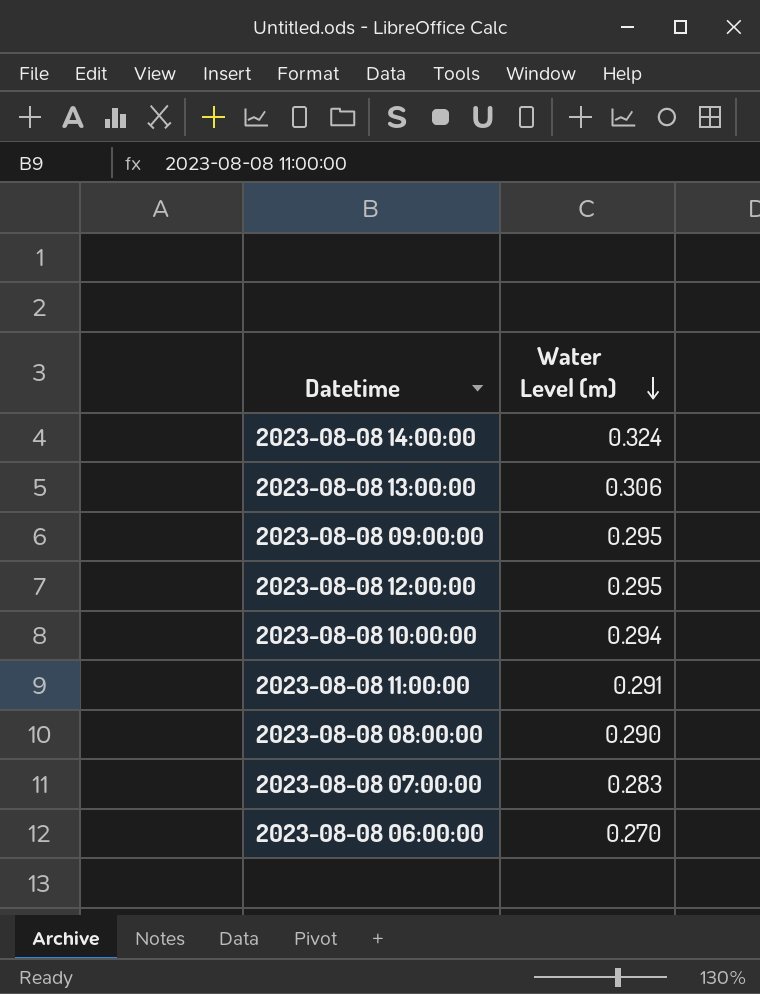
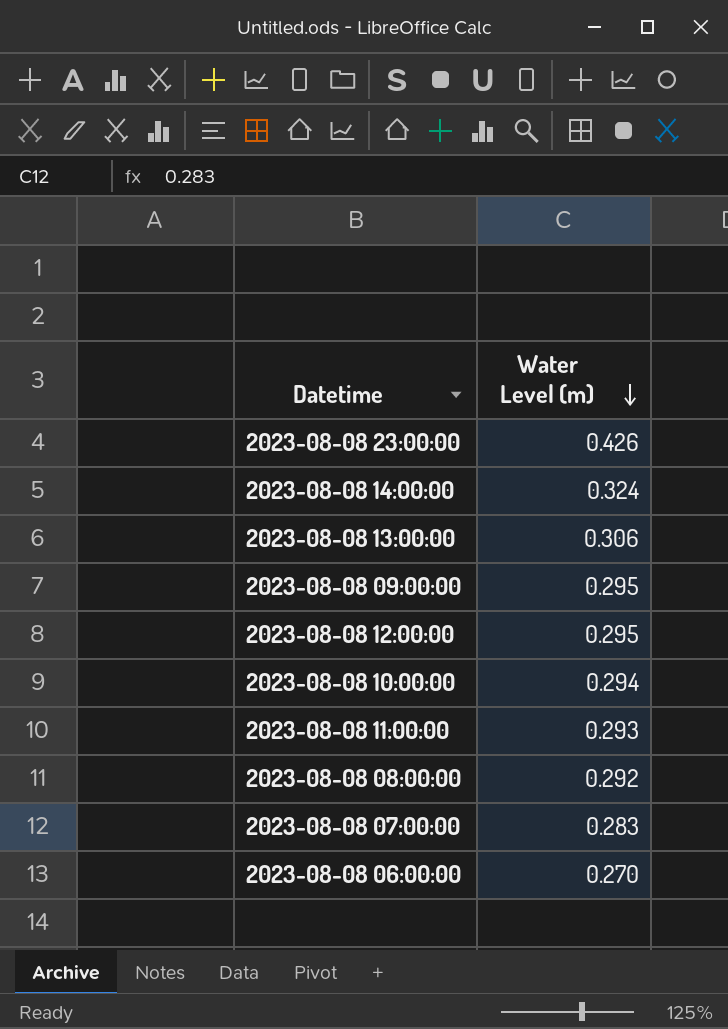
row 2023-08-08 23:00:00: none -> 0.426
2023-08-08 11:00:00 | Water Level (m): 0.291 -> 0.293
2023-08-08 08:00:00 | Water Level (m): 0.290 -> 0.292

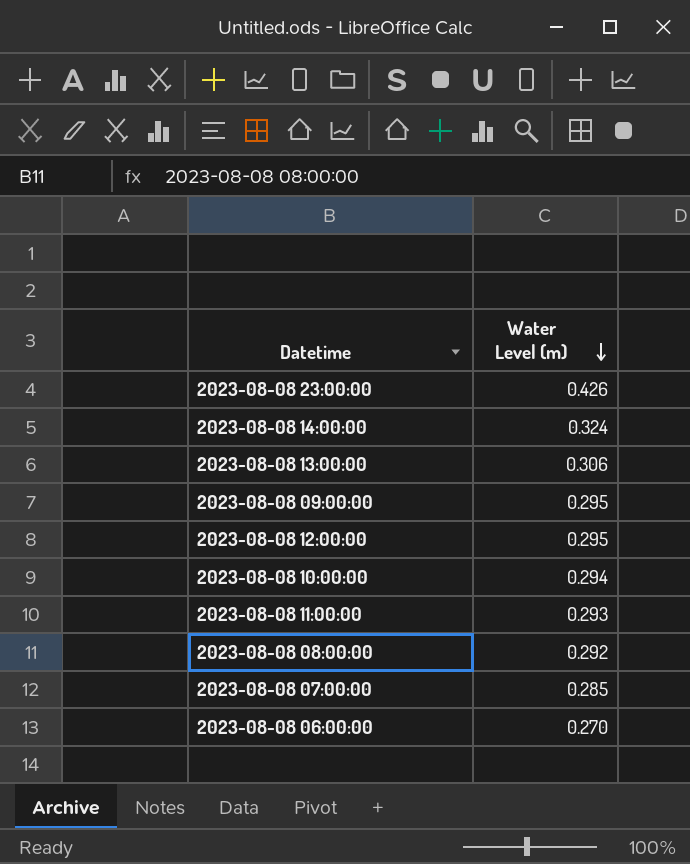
2023-08-08 07:00:00 | Water Level (m): 0.283 -> 0.285

